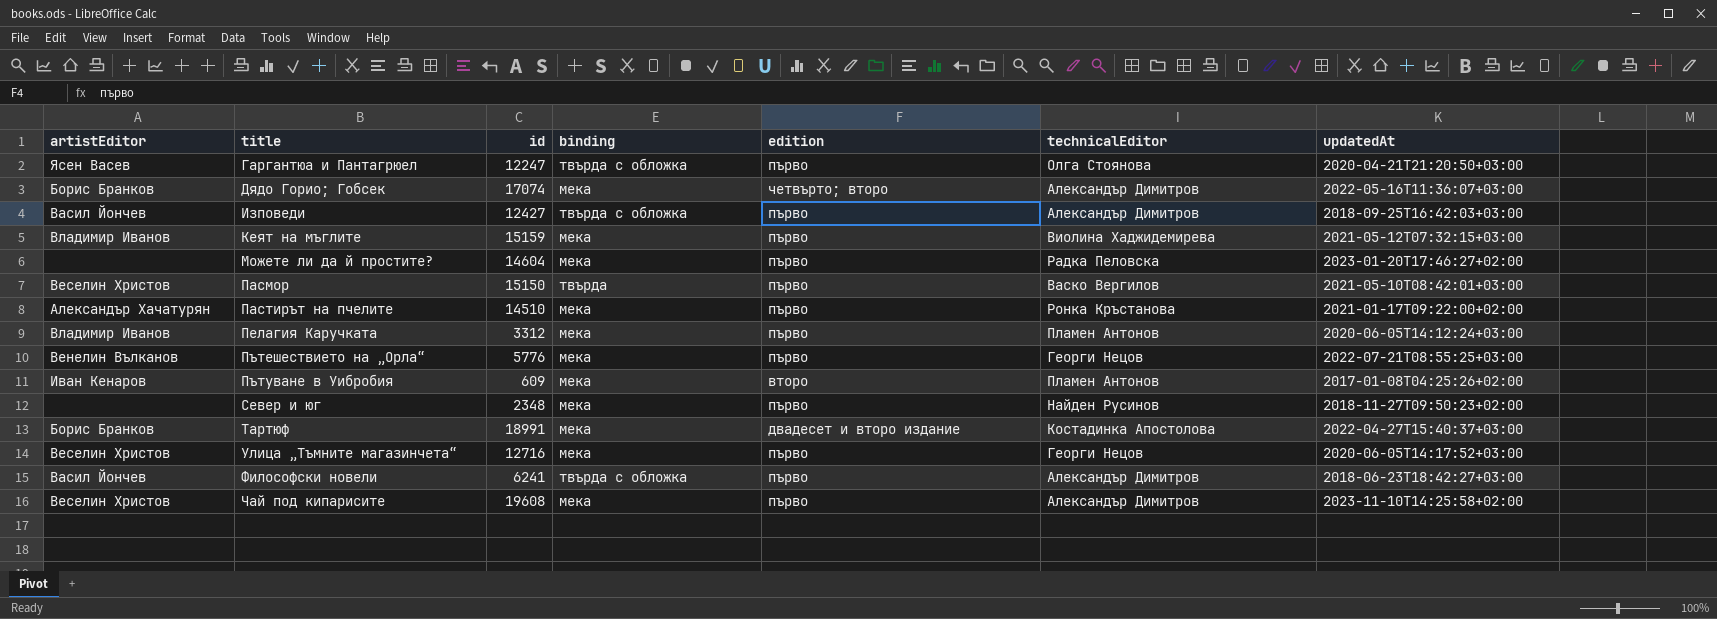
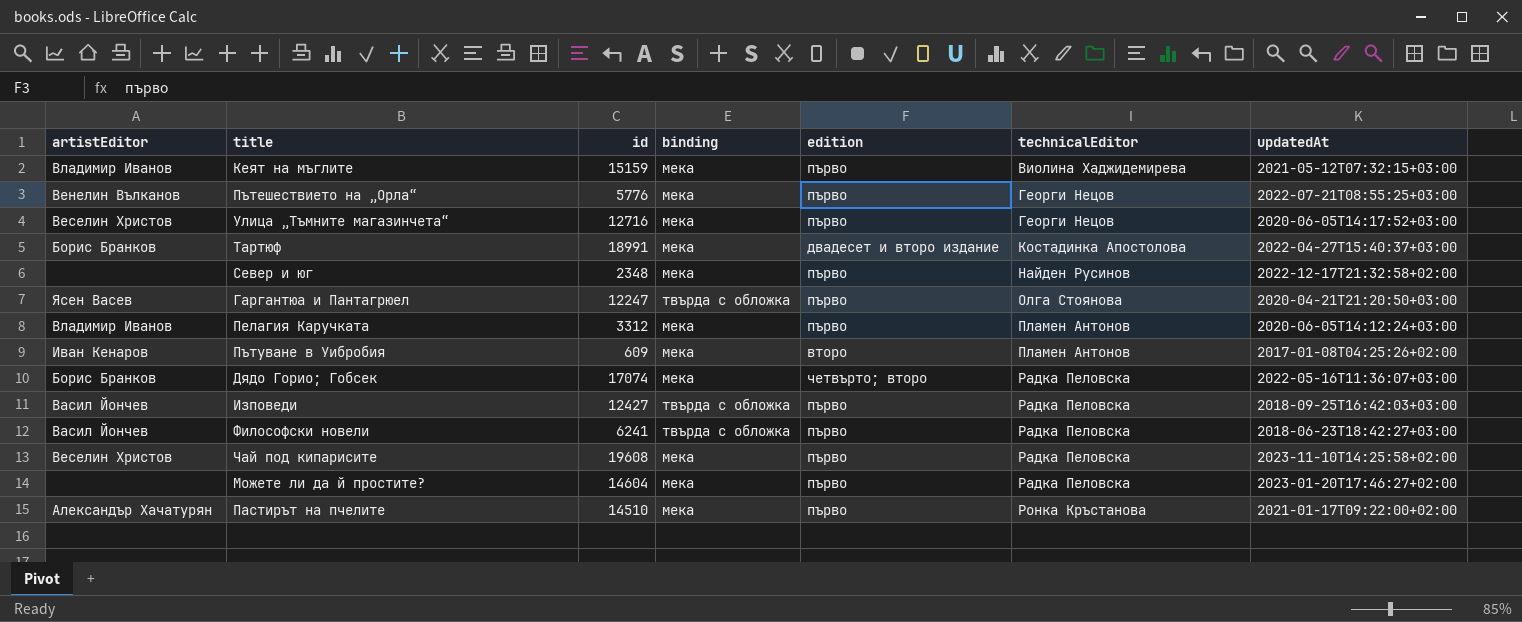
row order: title ascending -> technicalEditor ascending
row Пасмор: Веселин Христов | 15150 | твърда | първо | Васко Вергилов | 2021-05-10T08:42:01+03:00 -> none
Север и юг | updatedAt: 2018-11-27T09:50:23+02:00 -> 2022-12-17T21:32:58+02:00
Дядо Горио; Гобсек | technicalEditor: Александър Димитров -> Радка Пеловска
Изповеди | technicalEditor: Александър Димитров -> Радка Пеловска
Философски новели | technicalEditor: Александър Димитров -> Радка Пеловска
Чай под кипарисите | technicalEditor: Александър Димитров -> Радка Пеловска

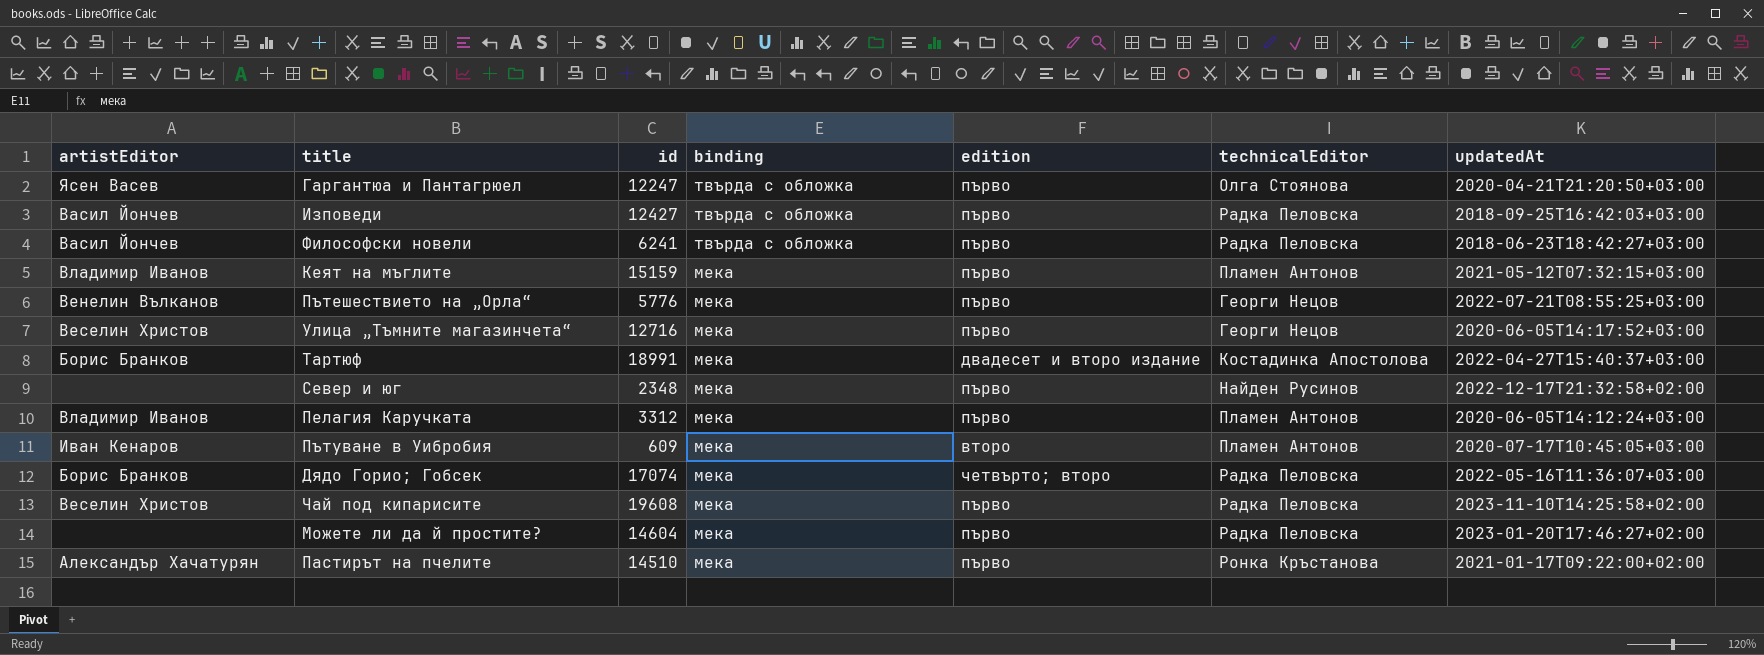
row order: technicalEditor ascending -> binding descending
Кеят на мъглите | technicalEditor: Виолина Хаджидемирева -> Пламен Антонов
Пътуване в Уибробия | updatedAt: 2017-01-08T04:25:26+02:00 -> 2020-07-17T10:45:05+03:00

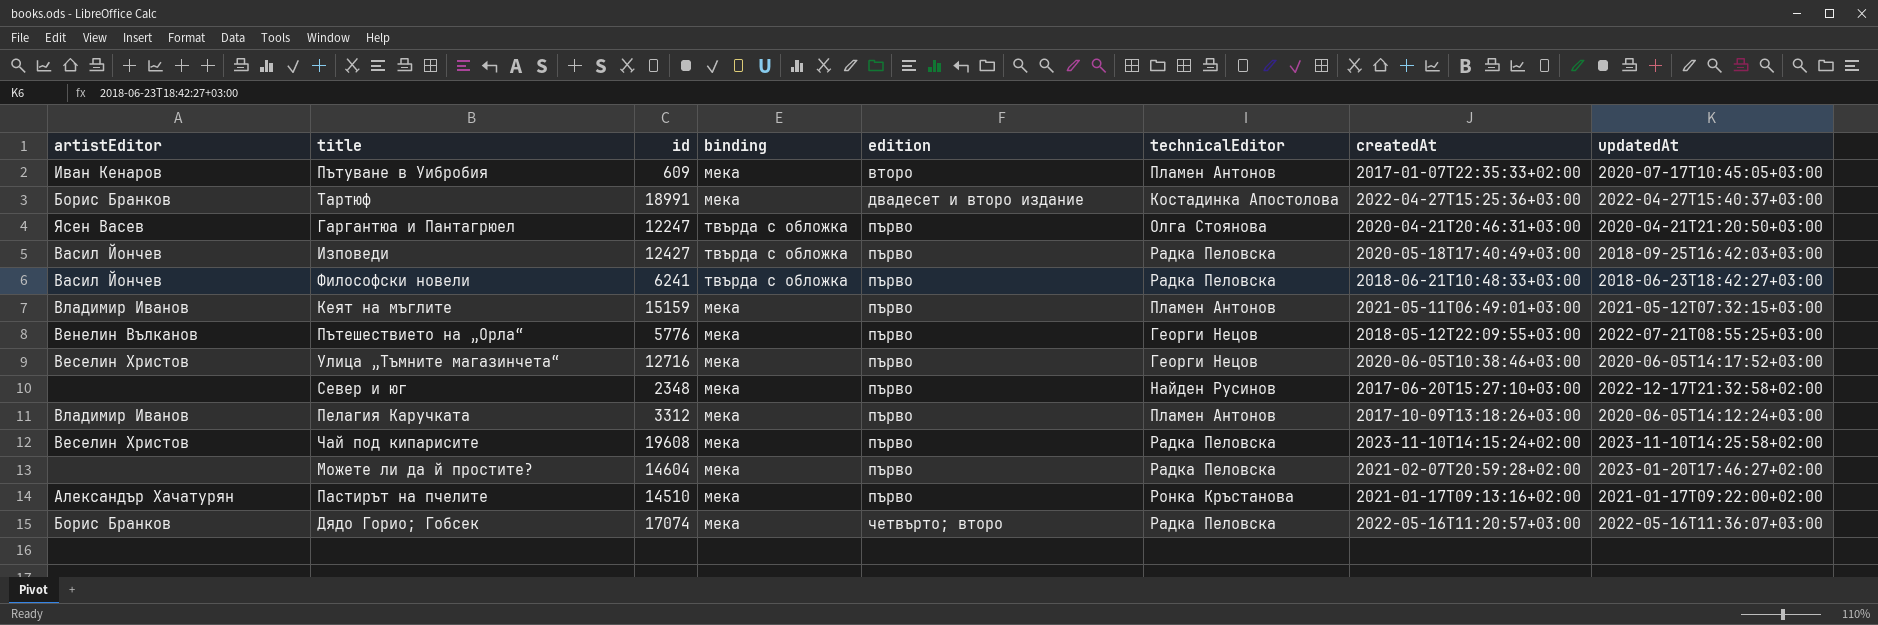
row order: binding descending -> edition ascending
column createdAt | position: none -> 7

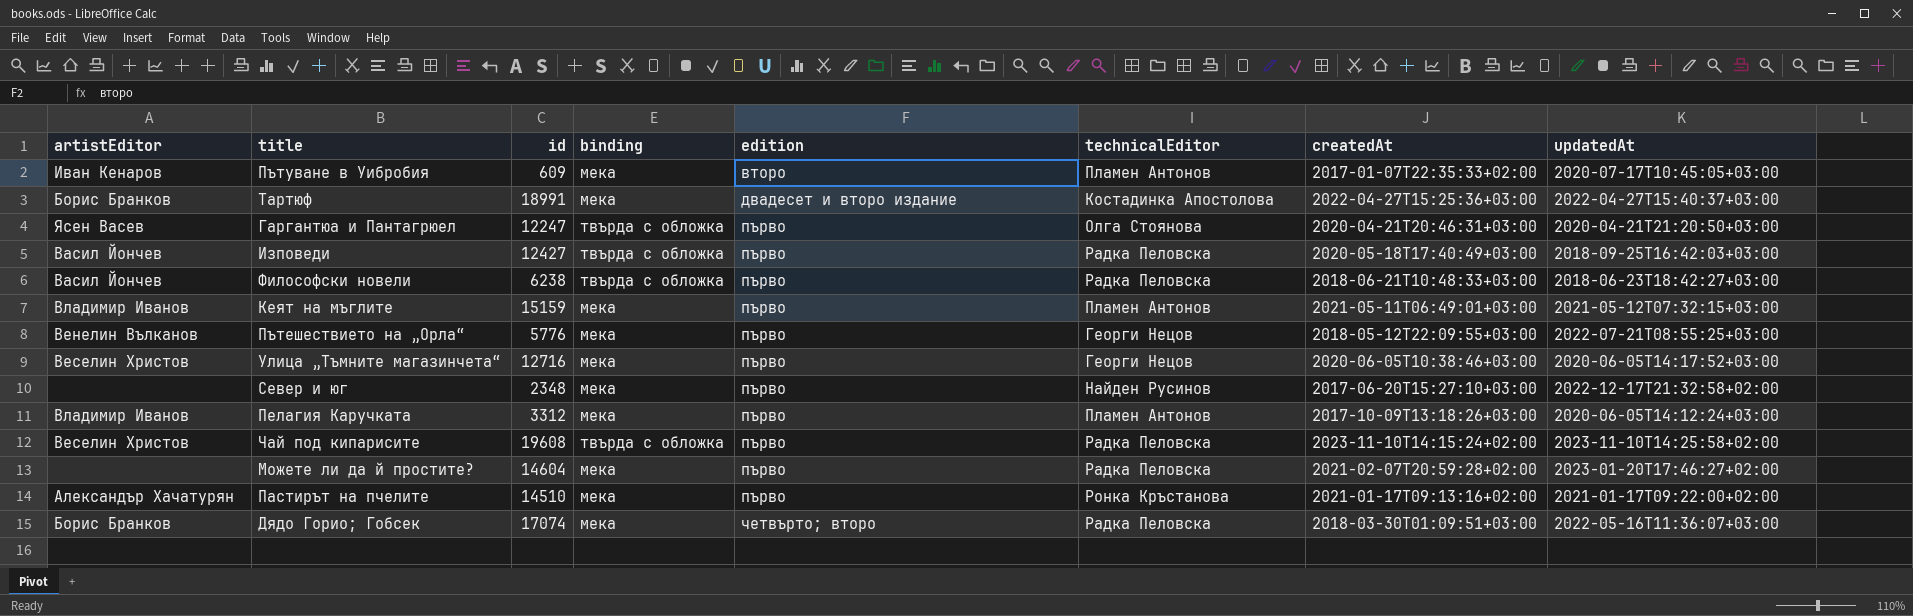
Философски новели | id: 6241 -> 6238
Чай под кипарисите | binding: мека -> твърда с обложка
Дядо Горио; Гобсек | createdAt: 2022-05-16T11:20:57+03:00 -> 2018-03-30T01:09:51+03:00

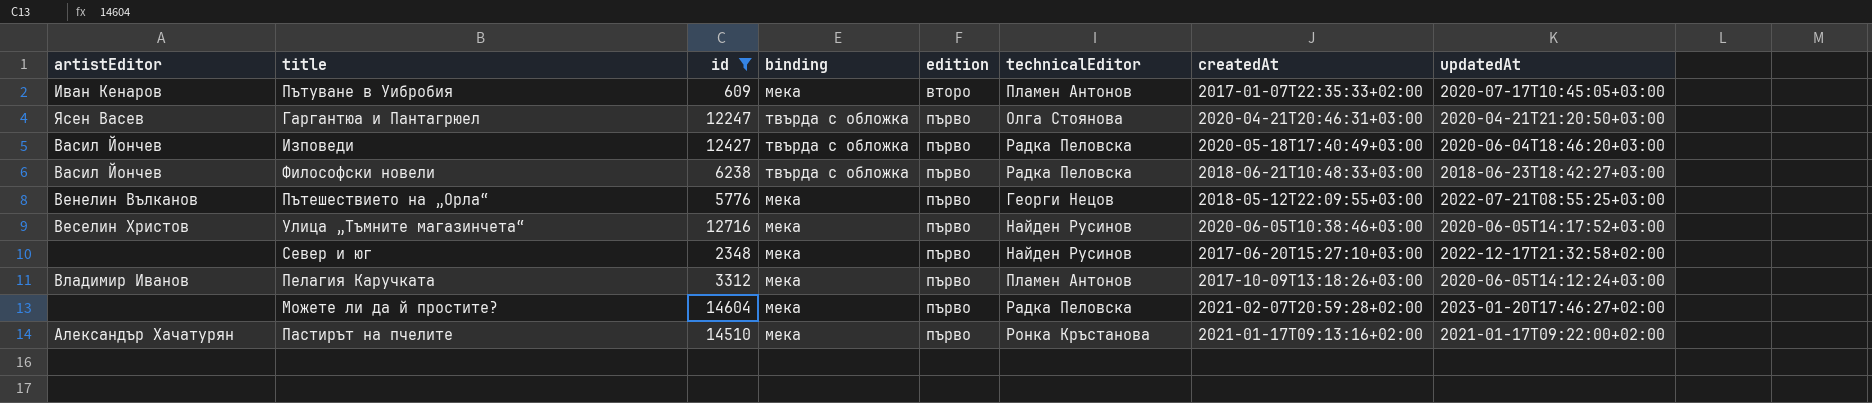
filter: none -> id <= 14604
Изповеди | updatedAt: 2018-09-25T16:42:03+03:00 -> 2020-06-04T18:46:20+03:00
Улица „Тъмните магазинчета“ | technicalEditor: Георги Нецов -> Найден Русинов

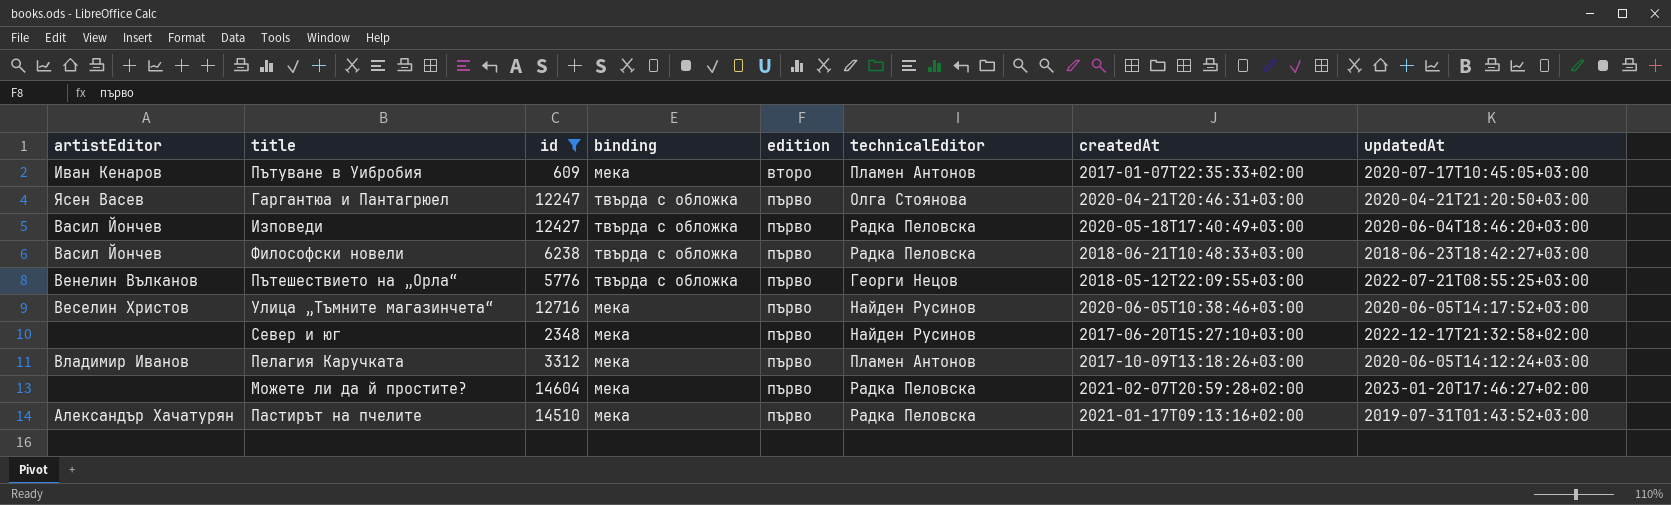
Пътешествието на „Орла“ | binding: мека -> твърда с обложка
Пастирът на пчелите | technicalEditor: Ронка Кръстанова -> Радка Пеловска
Пастирът на пчелите | updatedAt: 2021-01-17T09:22:00+02:00 -> 2019-07-31T01:43:52+03:00

